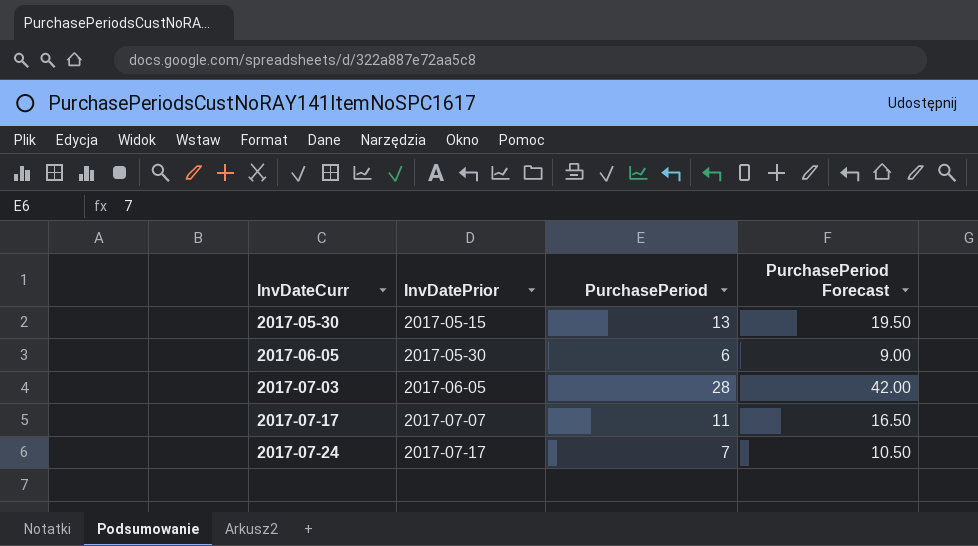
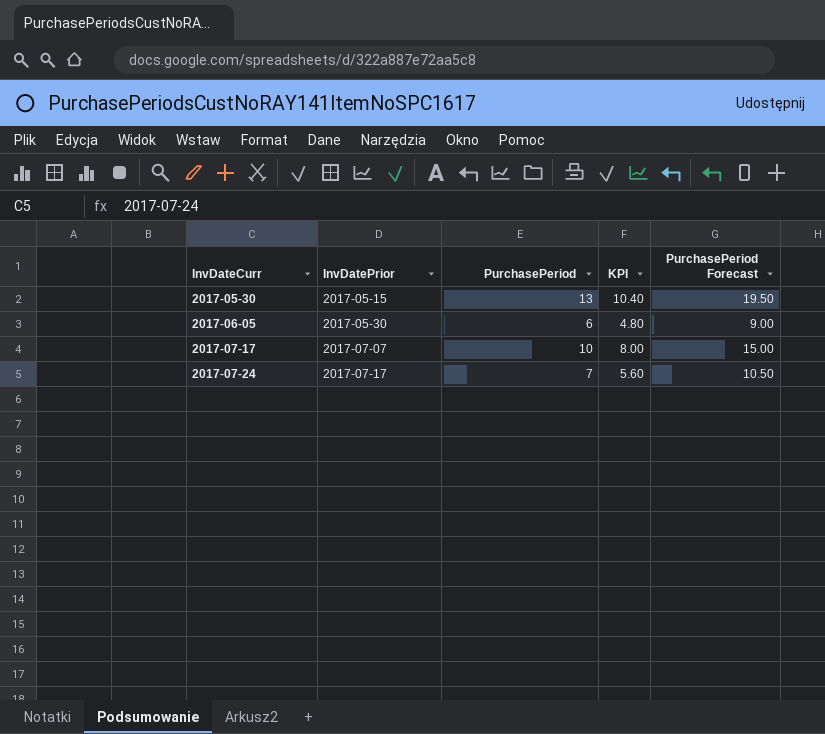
column KPI | formula: none -> [PurchasePeriod] * 0.8
row 2017-07-03: 2017-06-05 | 28 | 42.00 -> none
2017-07-17 | PurchasePeriod: 11 -> 10
2017-07-17 | PurchasePeriod Forecast: 16.50 -> 15.00

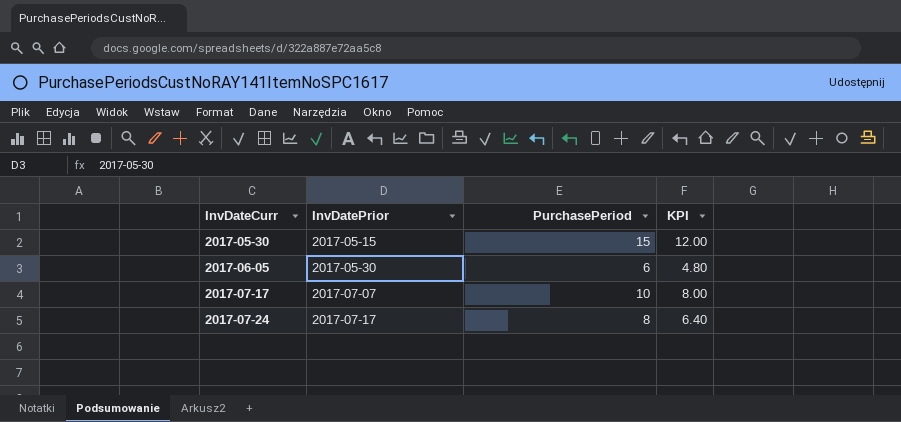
column PurchasePeriod Forecast | formula: [PurchasePeriod] * 1.5 -> none
2017-05-30 | PurchasePeriod: 13 -> 15
2017-05-30 | KPI: 10.40 -> 12.00
2017-07-24 | PurchasePeriod: 7 -> 8
2017-07-24 | KPI: 5.60 -> 6.40

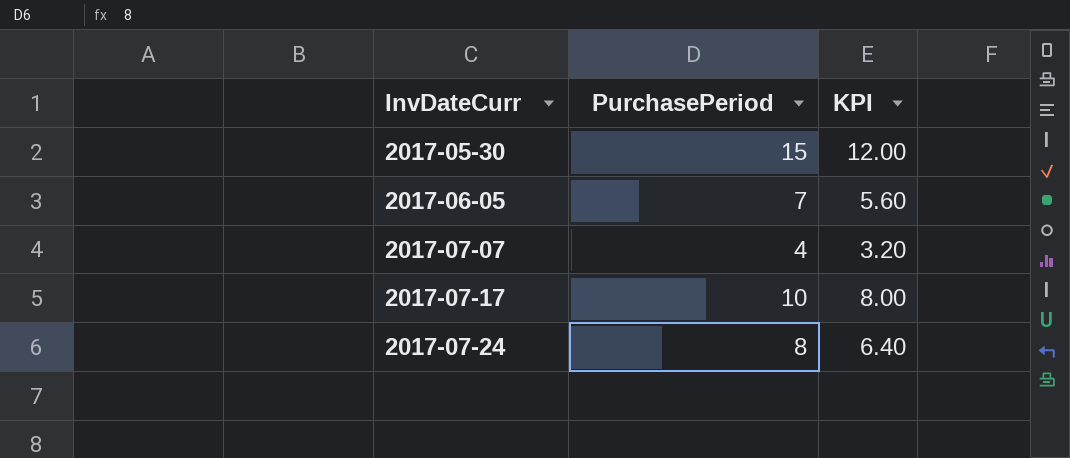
column InvDatePrior | position: 2 -> none
2017-06-05 | PurchasePeriod: 6 -> 7
2017-06-05 | KPI: 4.80 -> 5.60
row 2017-07-07: none -> 4 | 3.20

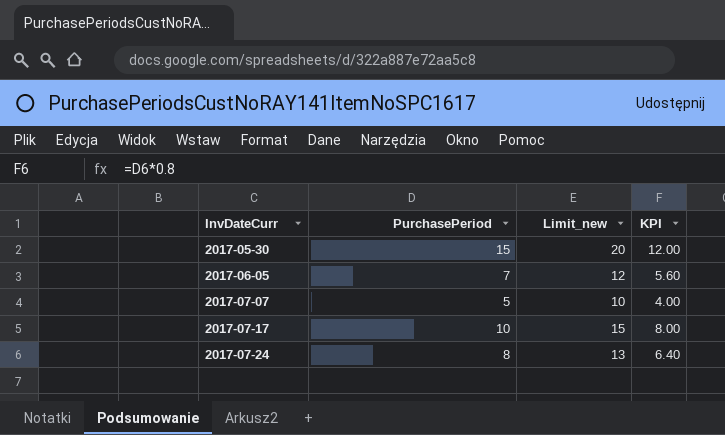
column Limit_new | formula: none -> [PurchasePeriod] + 5
2017-07-07 | PurchasePeriod: 4 -> 5
2017-07-07 | KPI: 3.20 -> 4.00

